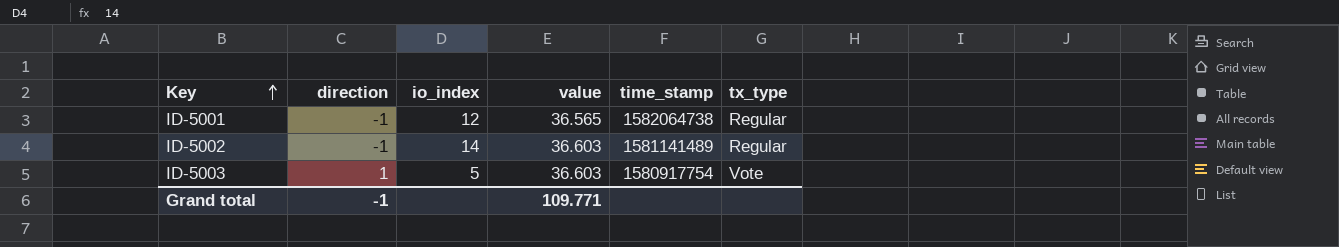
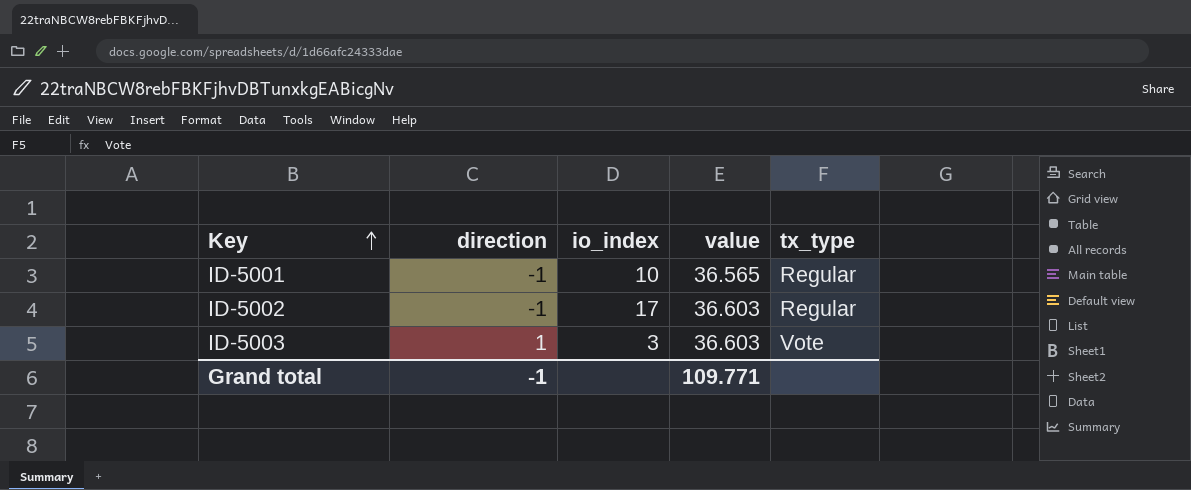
column time_stamp | position: 5 -> none
ID-5001 | io_index: 12 -> 10
ID-5002 | io_index: 14 -> 17
ID-5003 | io_index: 5 -> 3

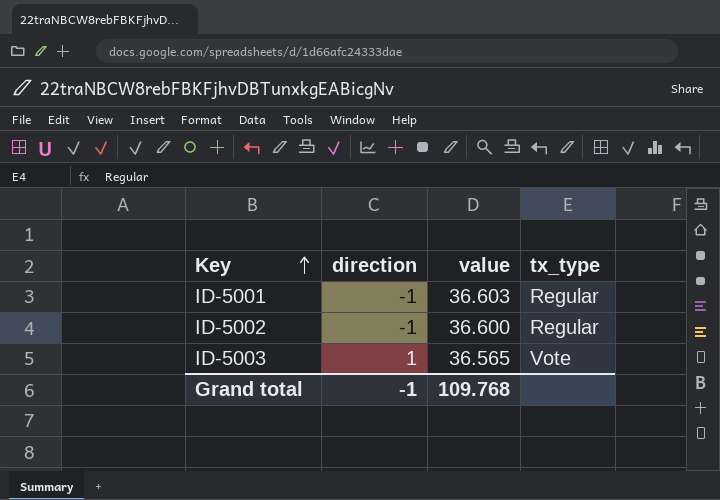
column io_index | position: 3 -> none
ID-5001 | value: 36.565 -> 36.603
ID-5002 | value: 36.603 -> 36.600
ID-5003 | value: 36.603 -> 36.565
Grand total | value: 109.771 -> 109.768

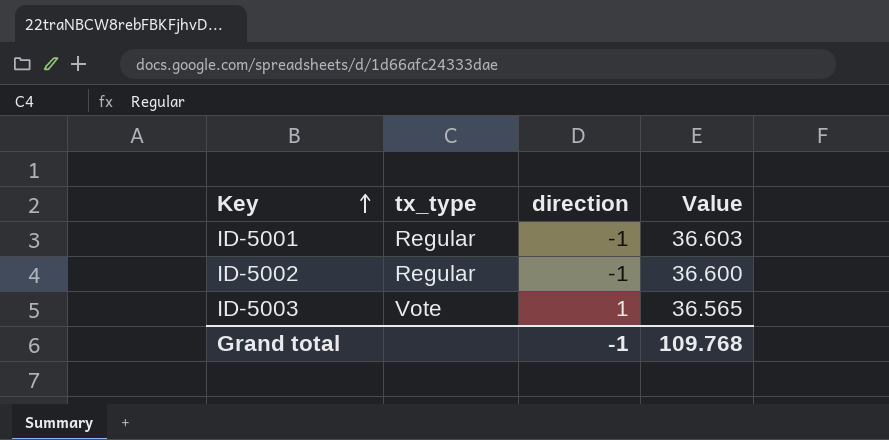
column tx_type | position: 4 -> 2
column name: value -> Value

